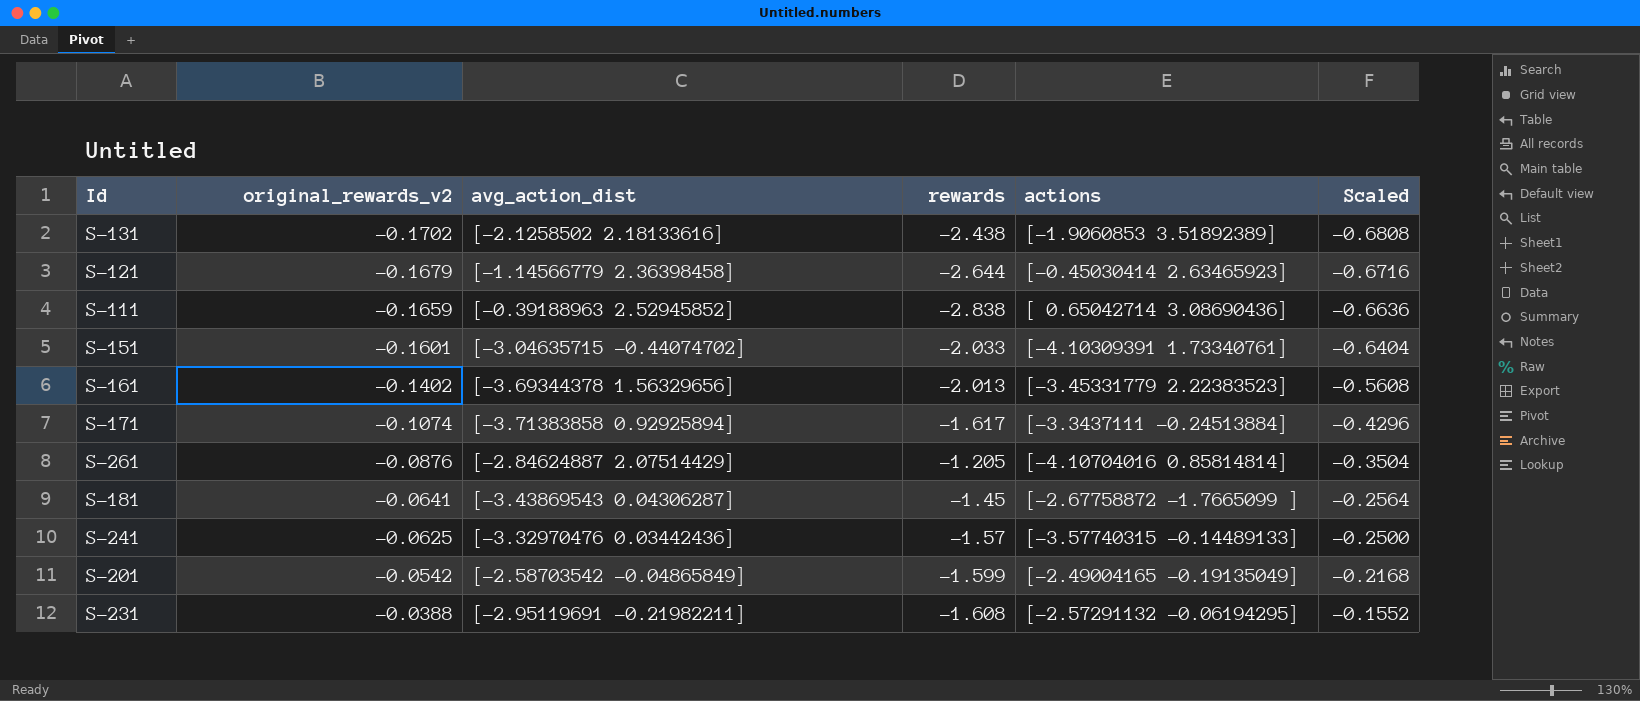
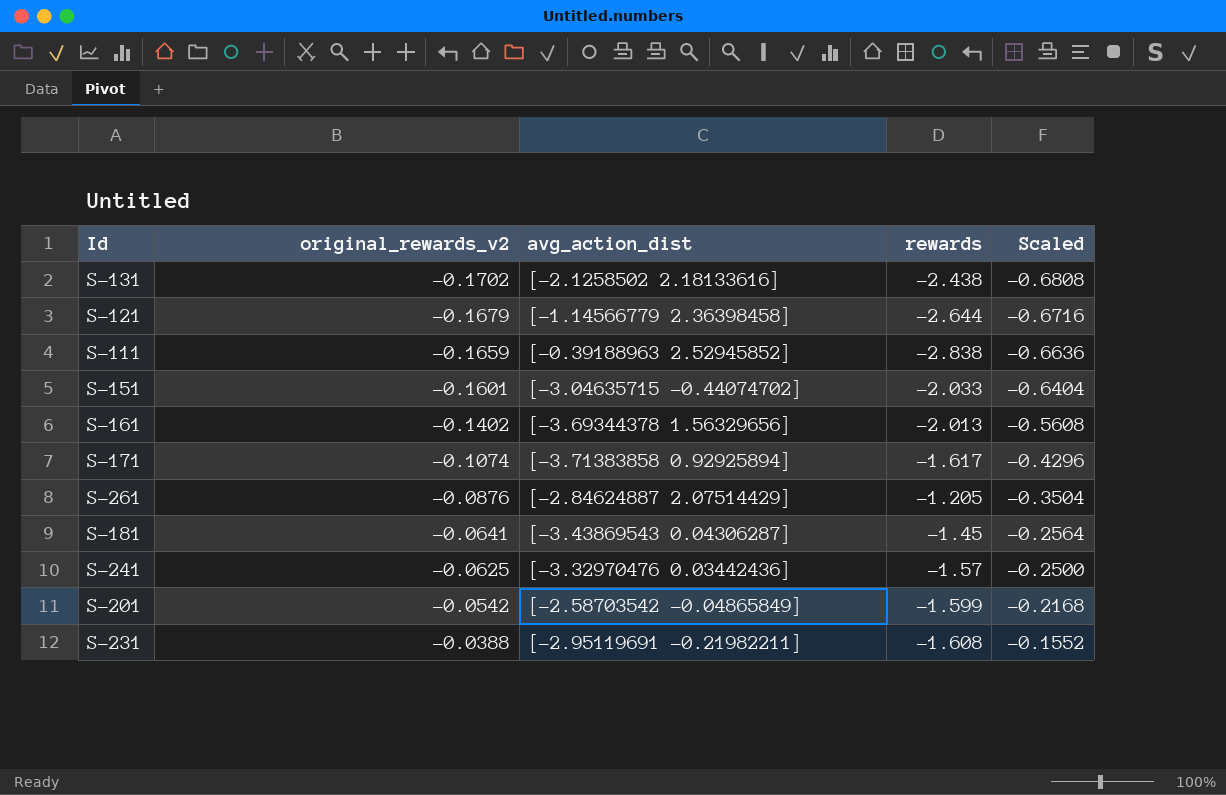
column actions | position: 5 -> none

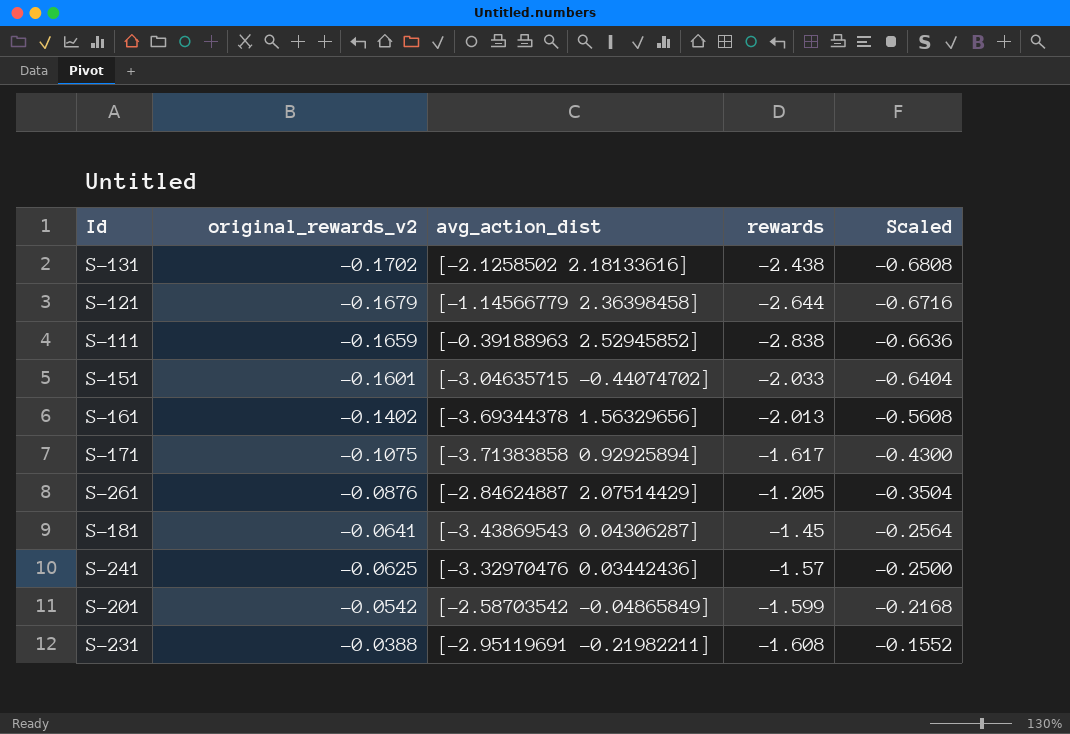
S-171 | original_rewards_v2: -0.1074 -> -0.1075
S-171 | Scaled: -0.4296 -> -0.4300

